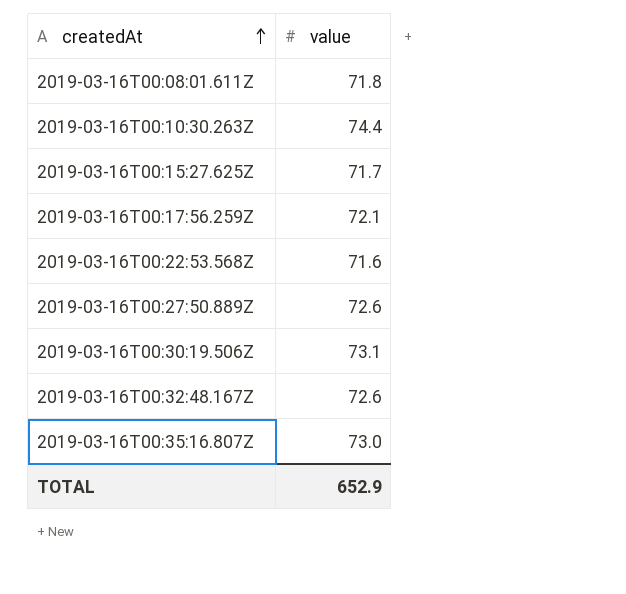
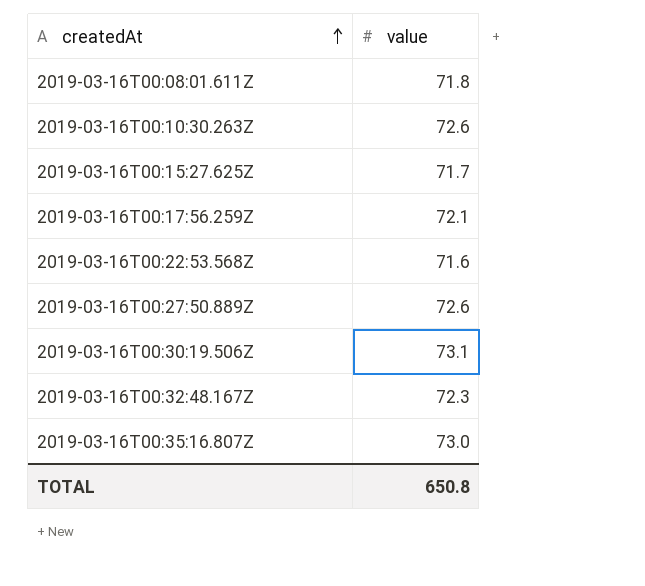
2019-03-16T00:10:30.263Z | value: 74.4 -> 72.6
2019-03-16T00:32:48.167Z | value: 72.6 -> 72.3
TOTAL | value: 652.9 -> 650.8

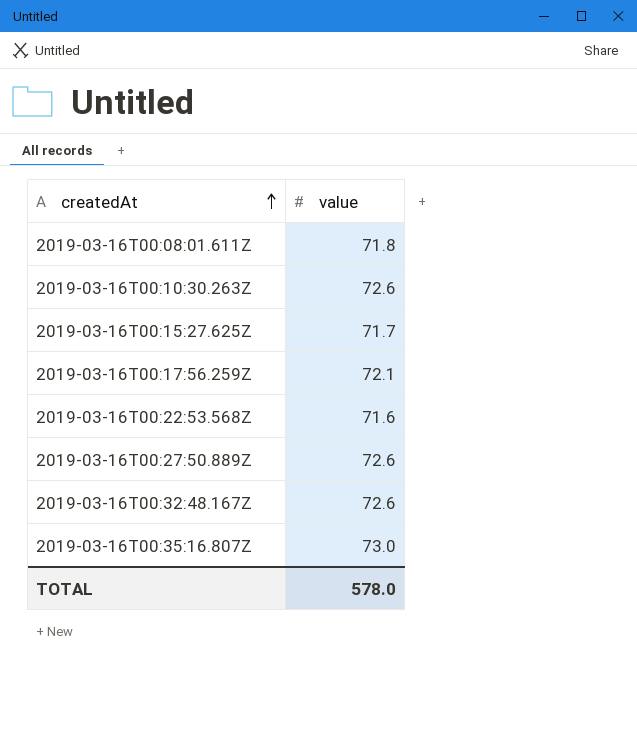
row 2019-03-16T00:30:19.506Z: 73.1 -> none
2019-03-16T00:32:48.167Z | value: 72.3 -> 72.6
TOTAL | value: 650.8 -> 578.0

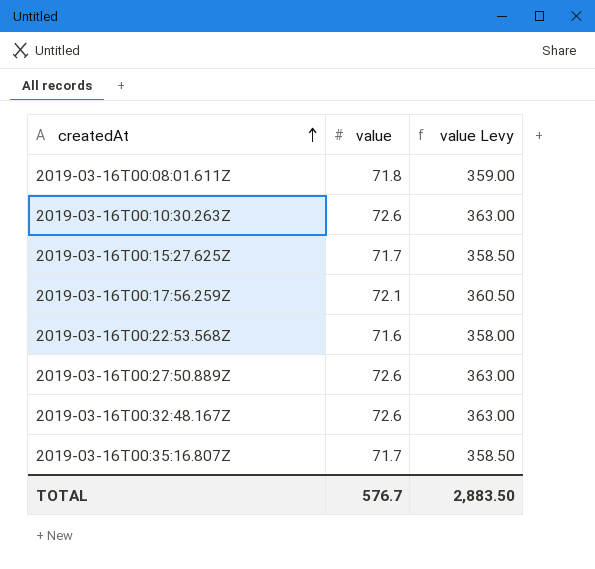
column value Levy | formula: none -> [value] * 5
2019-03-16T00:35:16.807Z | value: 73.0 -> 71.7
TOTAL | value: 578.0 -> 576.7

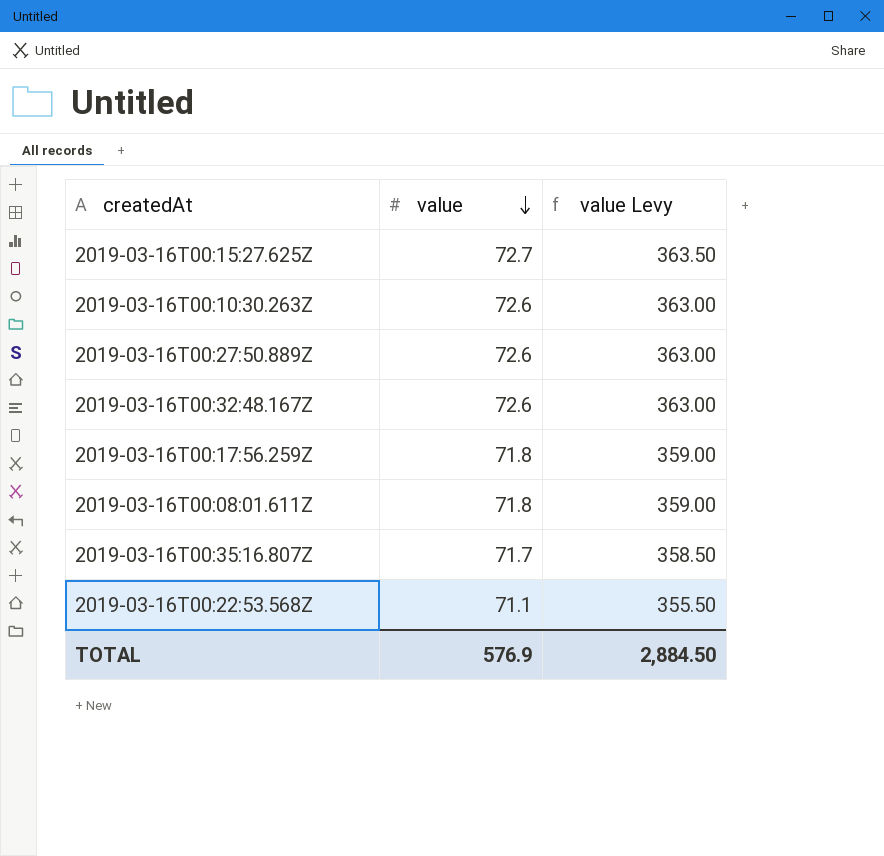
row order: createdAt ascending -> value descending
2019-03-16T00:15:27.625Z | value: 71.7 -> 72.7
2019-03-16T00:15:27.625Z | value Levy: 358.50 -> 363.50
2019-03-16T00:17:56.259Z | value: 72.1 -> 71.8
2019-03-16T00:17:56.259Z | value Levy: 360.50 -> 359.00
2019-03-16T00:22:53.568Z | value: 71.6 -> 71.1
2019-03-16T00:22:53.568Z | value Levy: 358.00 -> 355.50
TOTAL | value: 576.7 -> 576.9
TOTAL | value Levy: 2,883.50 -> 2,884.50

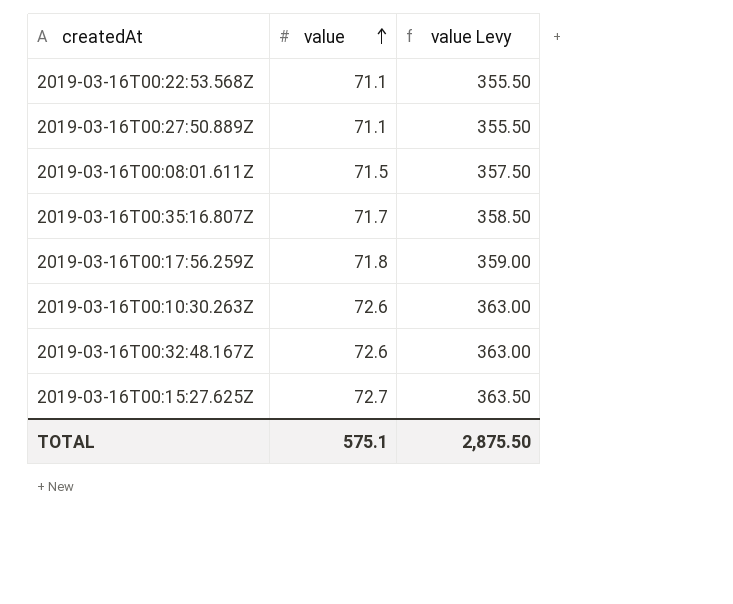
row order: value descending -> value ascending
2019-03-16T00:27:50.889Z | value: 72.6 -> 71.1
2019-03-16T00:27:50.889Z | value Levy: 363.00 -> 355.50
2019-03-16T00:08:01.611Z | value: 71.8 -> 71.5
2019-03-16T00:08:01.611Z | value Levy: 359.00 -> 357.50
TOTAL | value: 576.9 -> 575.1
TOTAL | value Levy: 2,884.50 -> 2,875.50

